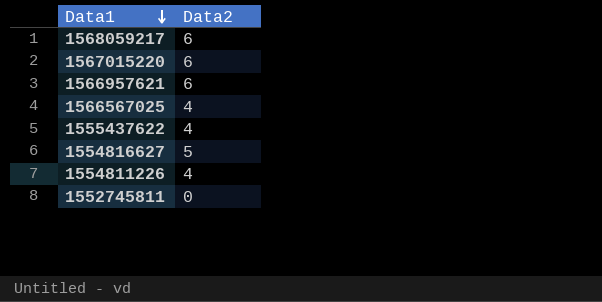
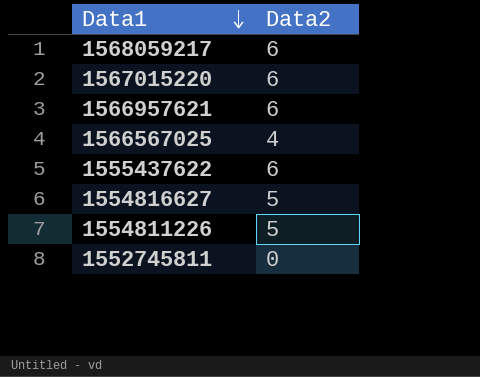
1555437622 | Data2: 4 -> 6
1554811226 | Data2: 4 -> 5

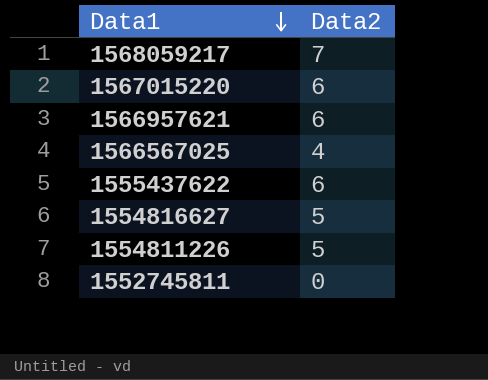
1568059217 | Data2: 6 -> 7

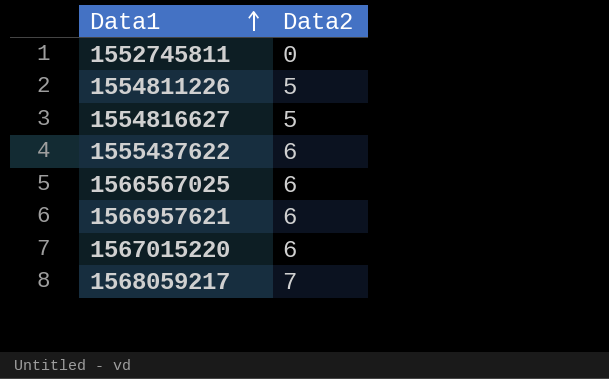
row order: Data1 descending -> Data1 ascending
1566567025 | Data2: 4 -> 6

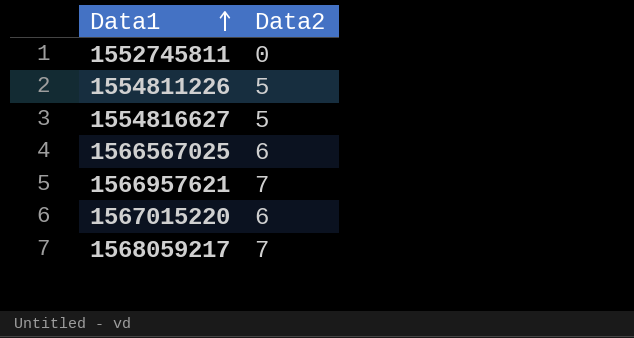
row 1555437622: 6 -> none
1566957621 | Data2: 6 -> 7

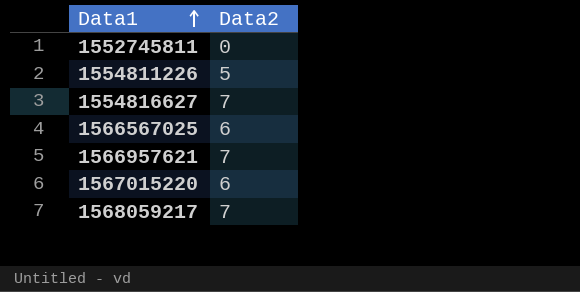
1554816627 | Data2: 5 -> 7

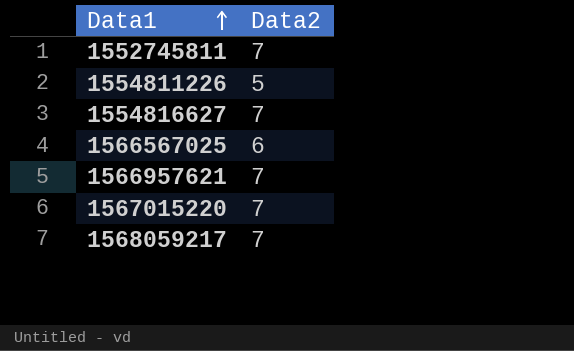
1552745811 | Data2: 0 -> 7
1567015220 | Data2: 6 -> 7

